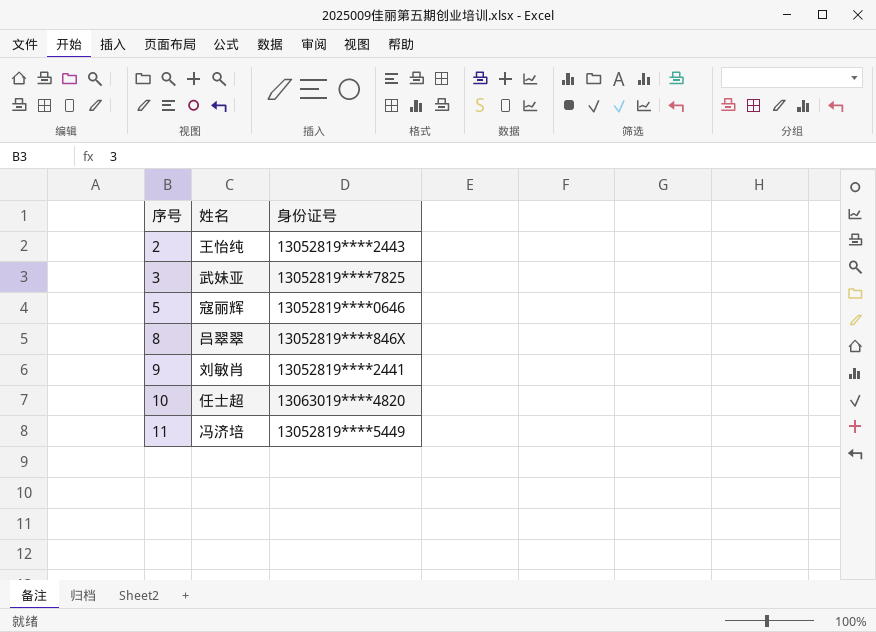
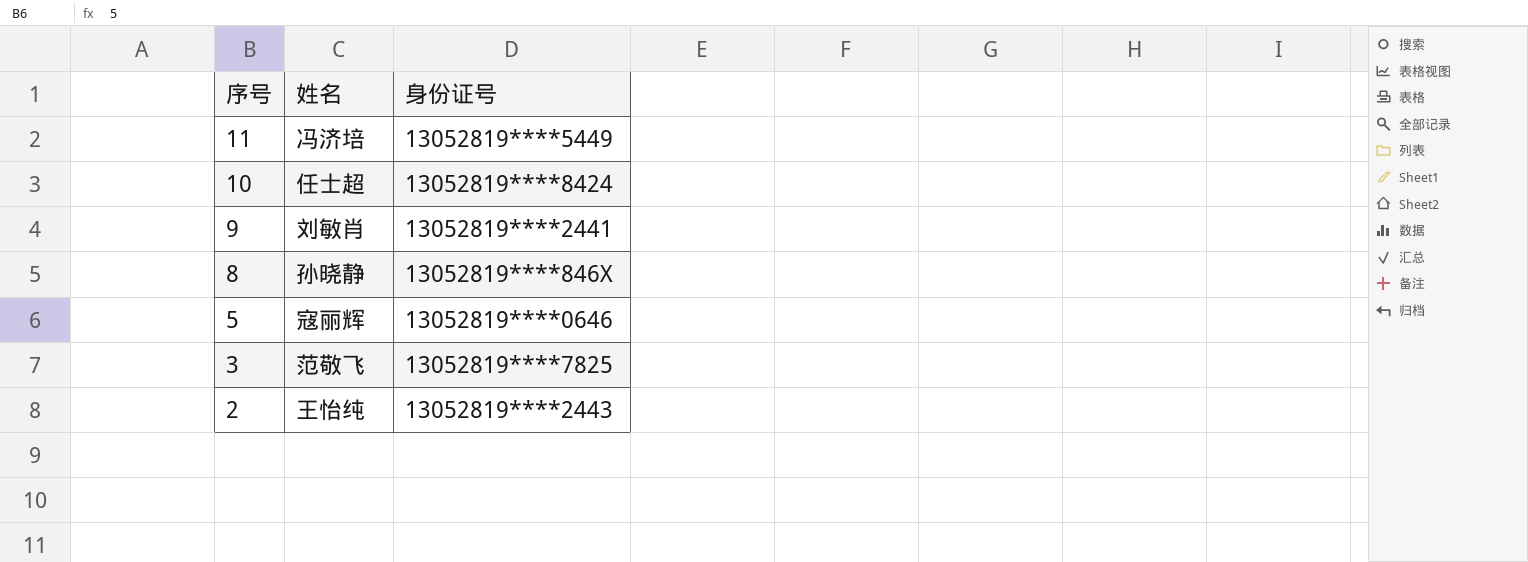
row order: 序号 ascending -> 序号 descending
10 | 身份证号: 13063019****4820 -> 13052819****8424
8 | 姓名: 吕翠翠 -> 孙晓静
3 | 姓名: 武妹亚 -> 范敬飞

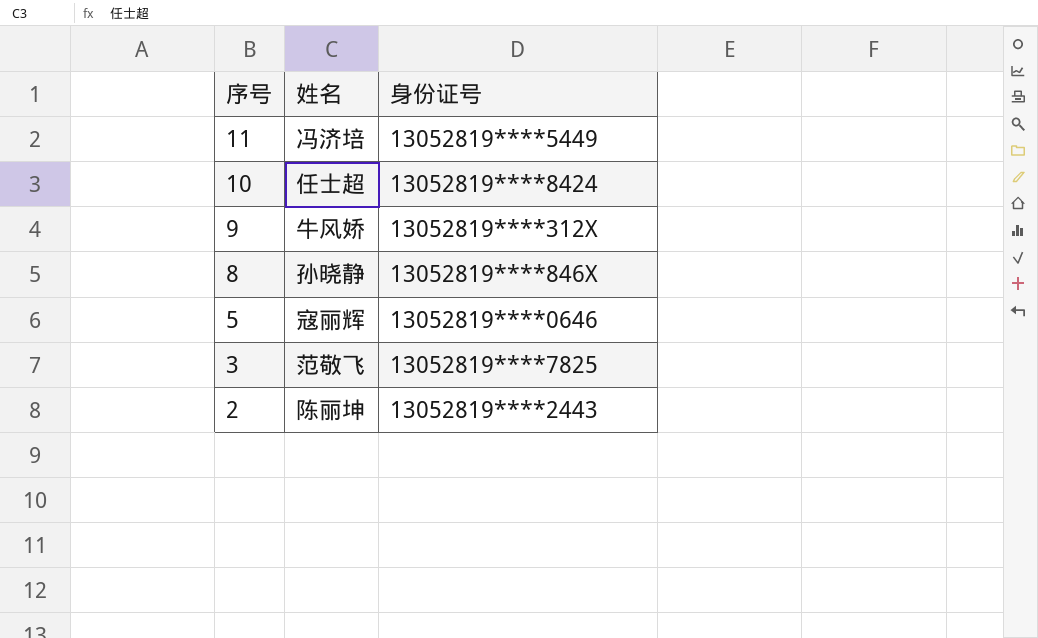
9 | 姓名: 刘敏肖 -> 牛风娇
9 | 身份证号: 13052819****2441 -> 13052819****312X
2 | 姓名: 王怡纯 -> 陈丽坤

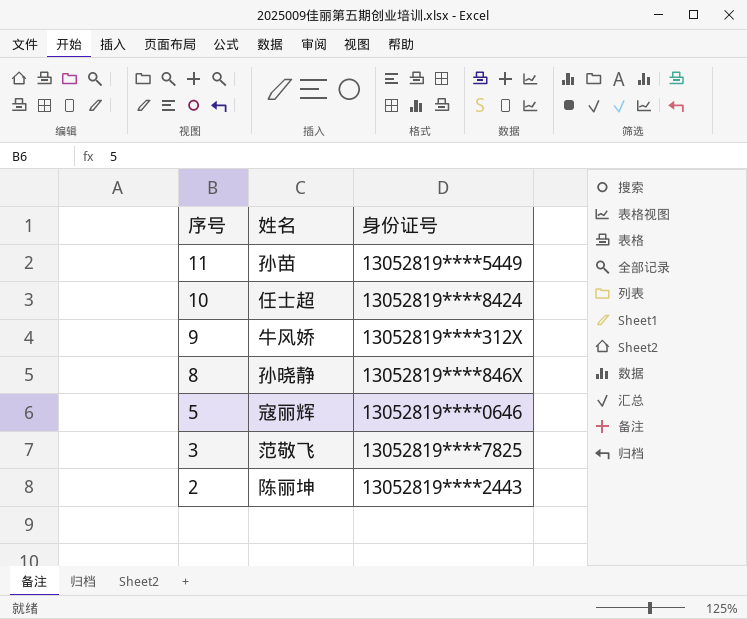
11 | 姓名: 冯济培 -> 孙苗

